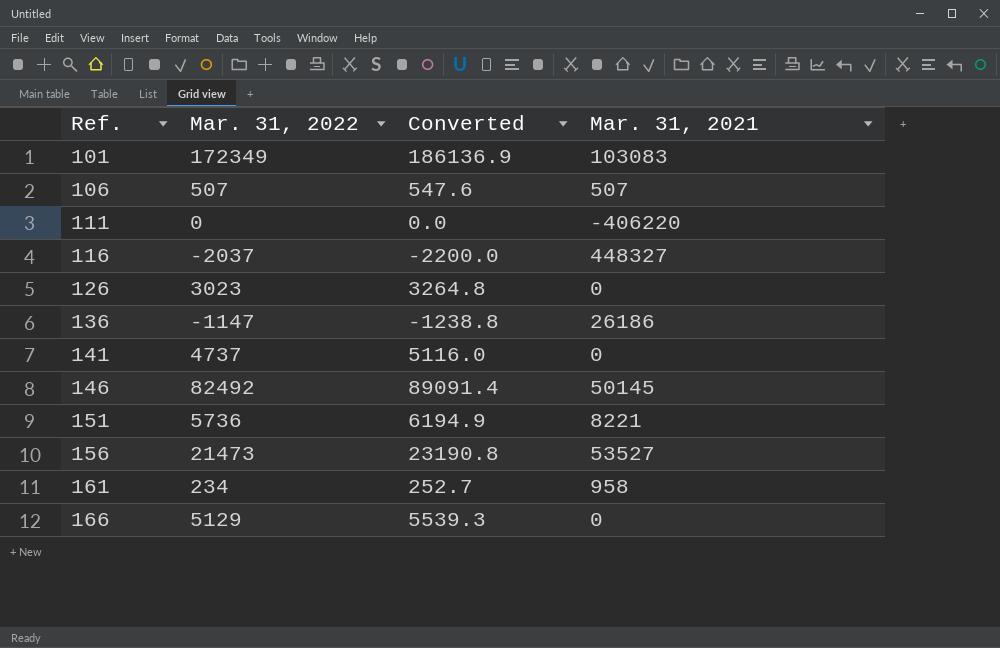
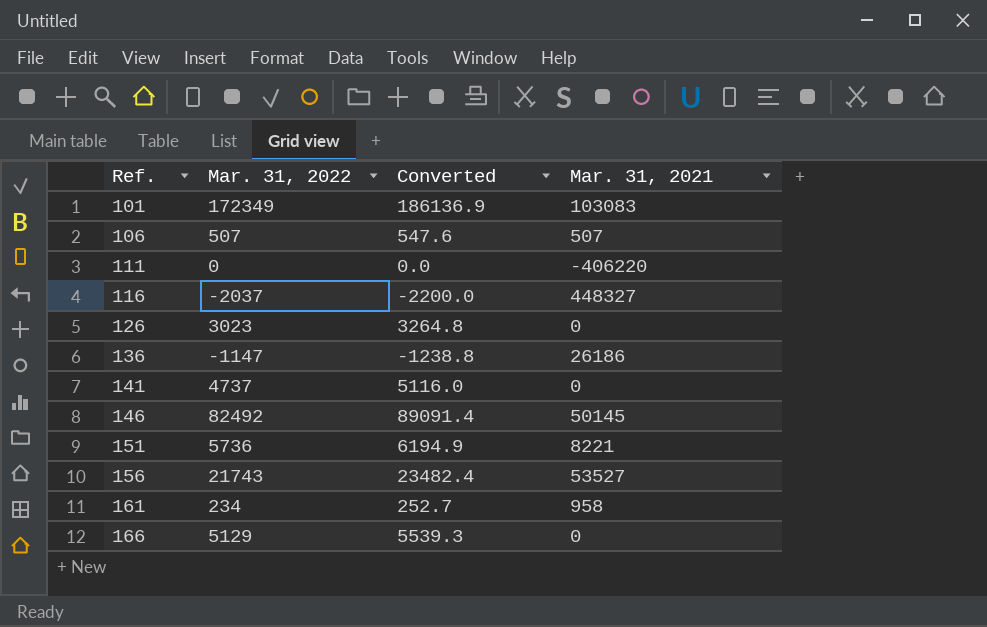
156 | Mar. 31, 2022: 21473 -> 21743
156 | Converted: 23190.8 -> 23482.4

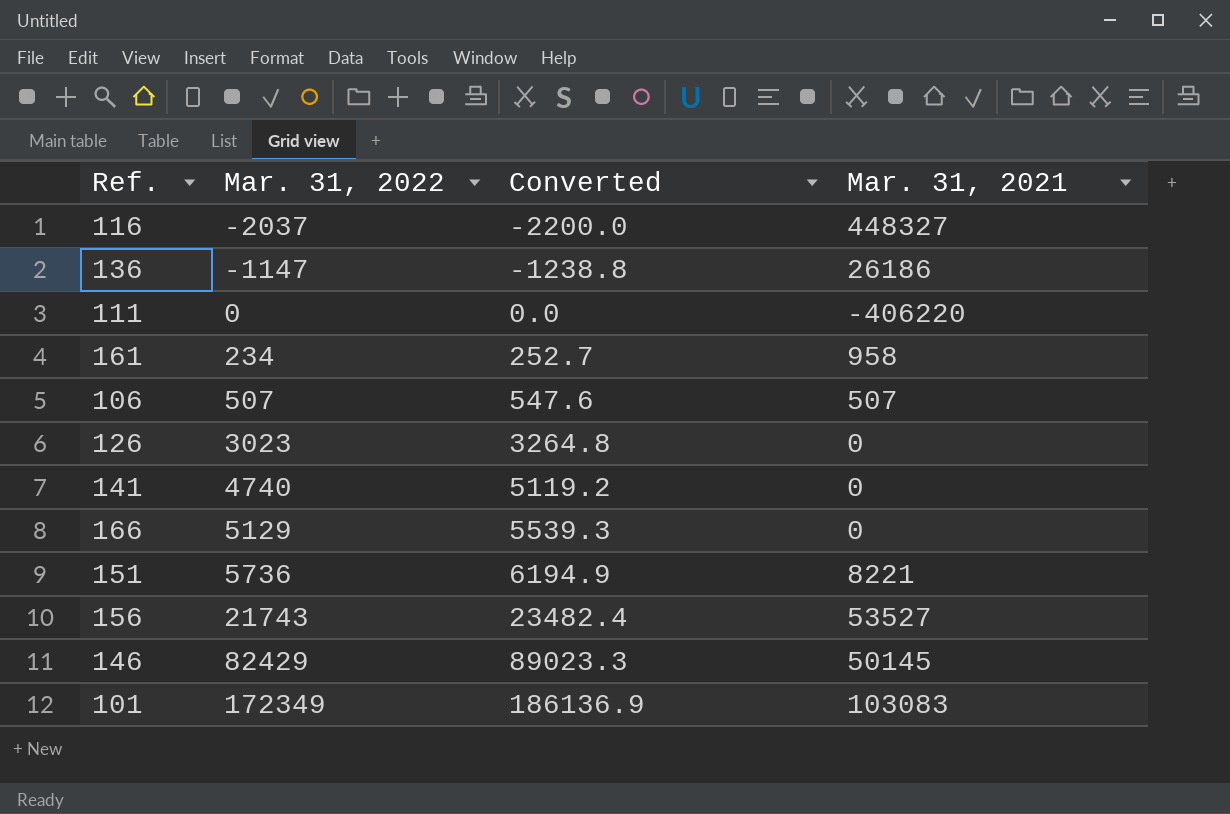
row order: Ref. ascending -> Mar. 31, 2022 ascending
141 | Mar. 31, 2022: 4737 -> 4740
141 | Converted: 5116.0 -> 5119.2
146 | Mar. 31, 2022: 82492 -> 82429
146 | Converted: 89091.4 -> 89023.3

